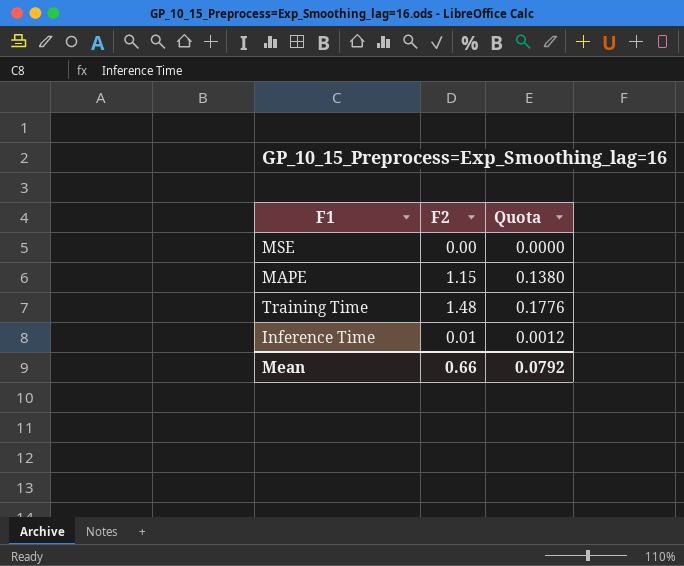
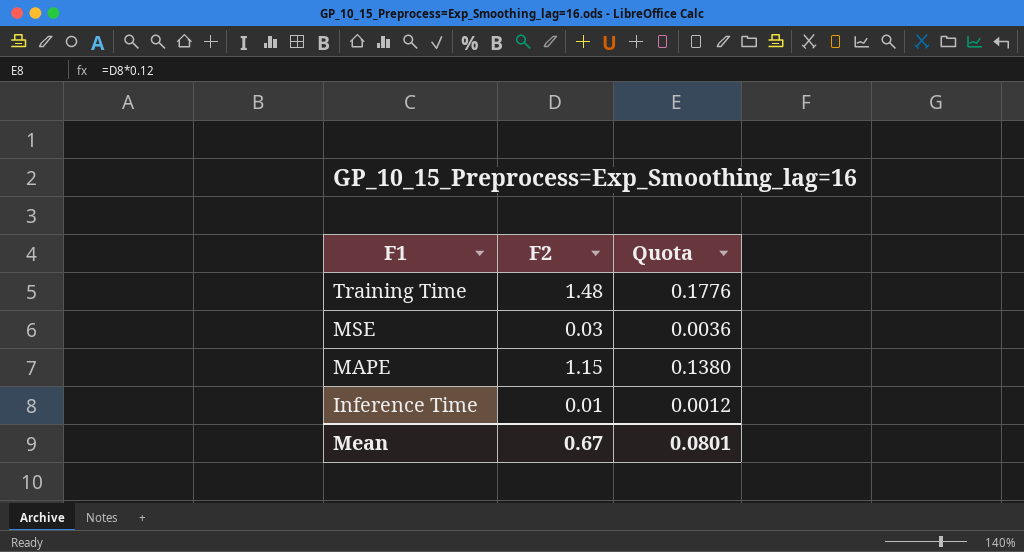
row order: none -> F1 descending
MSE | F2: 0.00 -> 0.03
MSE | Quota: 0.0000 -> 0.0036
Mean | F2: 0.66 -> 0.67
Mean | Quota: 0.0792 -> 0.0801

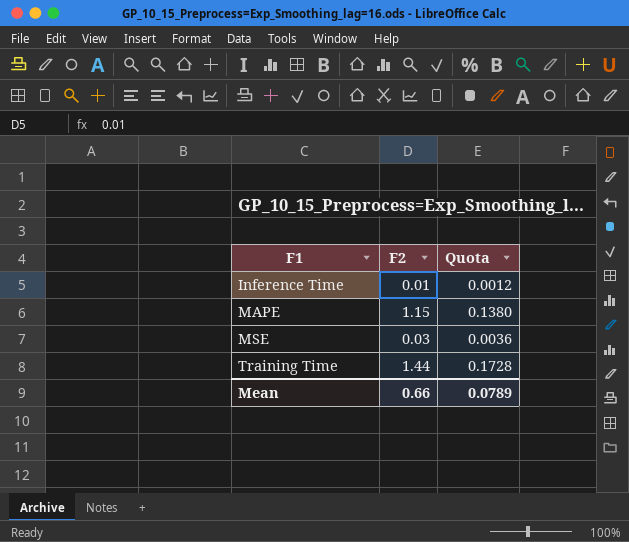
row order: F1 descending -> F1 ascending
Training Time | F2: 1.48 -> 1.44
Training Time | Quota: 0.1776 -> 0.1728
Mean | F2: 0.67 -> 0.66
Mean | Quota: 0.0801 -> 0.0789

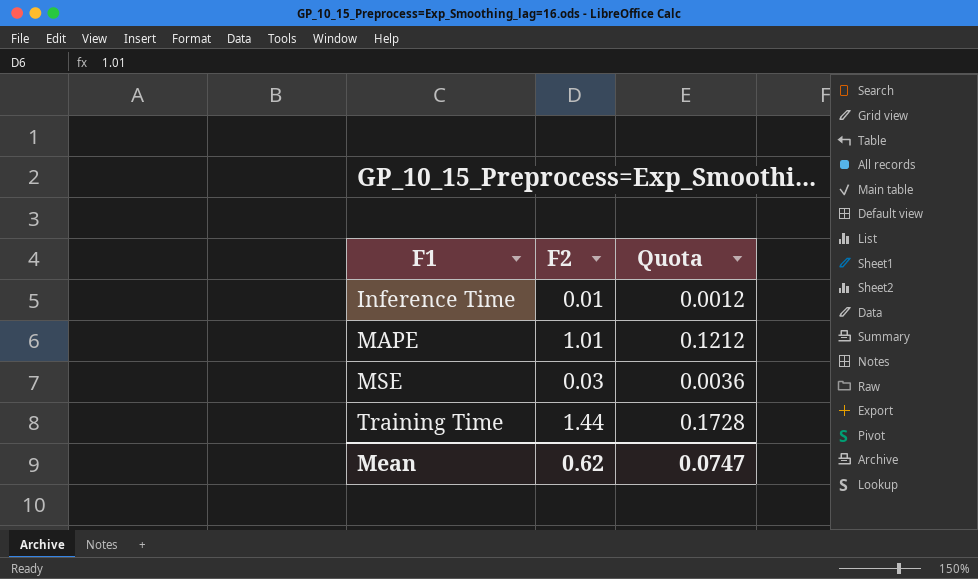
MAPE | F2: 1.15 -> 1.01
MAPE | Quota: 0.1380 -> 0.1212
Mean | F2: 0.66 -> 0.62
Mean | Quota: 0.0789 -> 0.0747

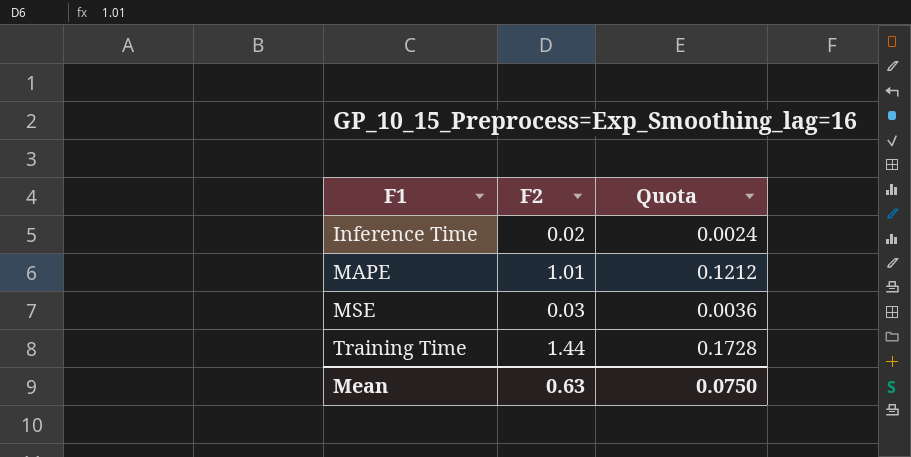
Inference Time | F2: 0.01 -> 0.02
Inference Time | Quota: 0.0012 -> 0.0024
Mean | F2: 0.62 -> 0.63
Mean | Quota: 0.0747 -> 0.0750

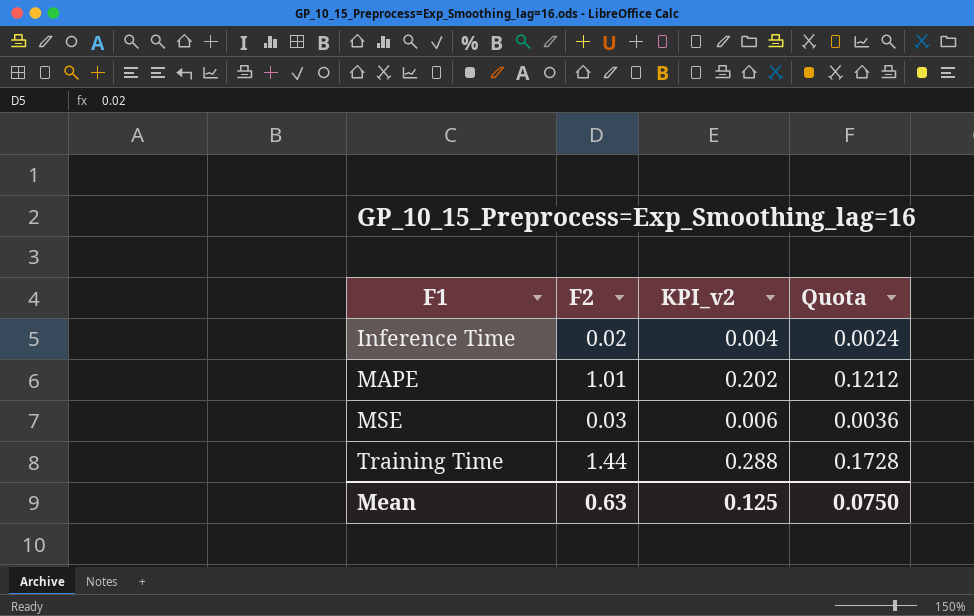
column KPI_v2 | formula: none -> [F2] * 0.2

